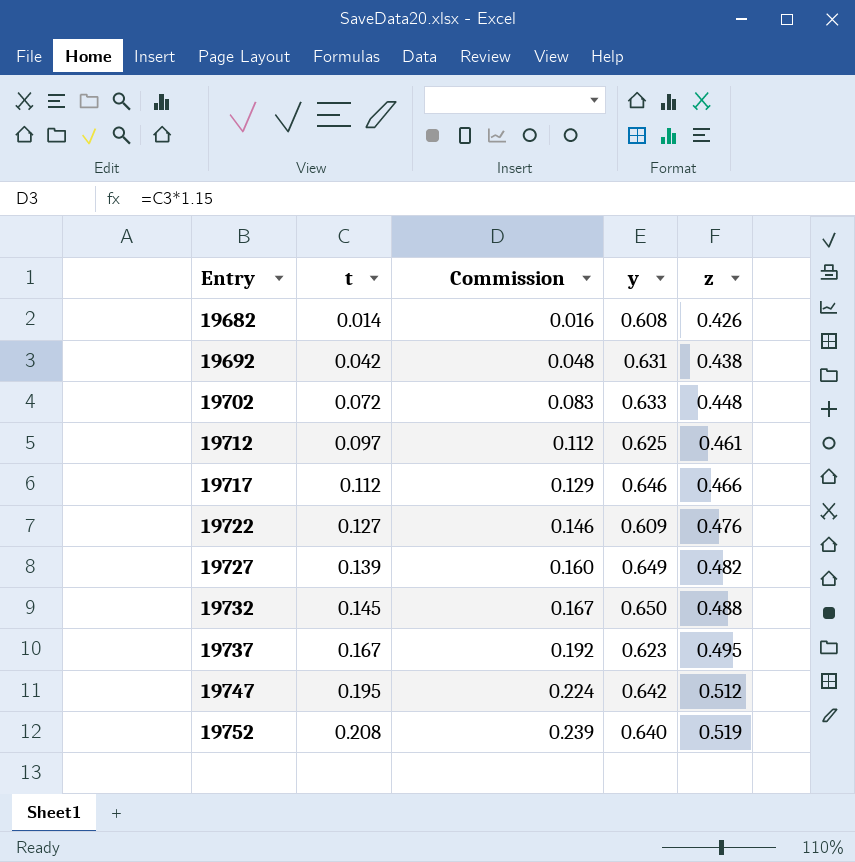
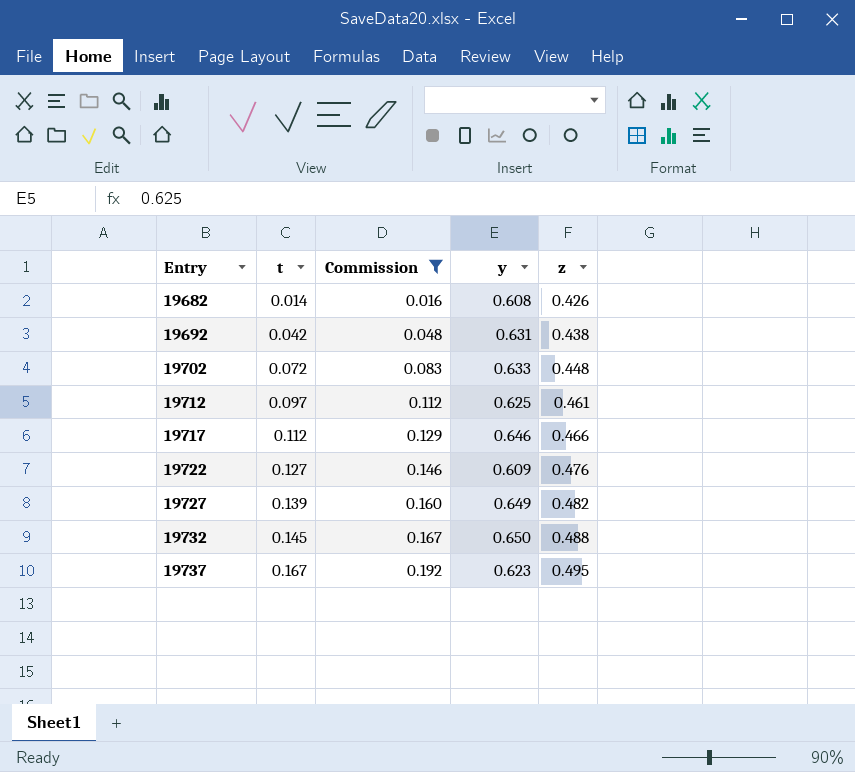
filter: none -> Commission <= 0.192

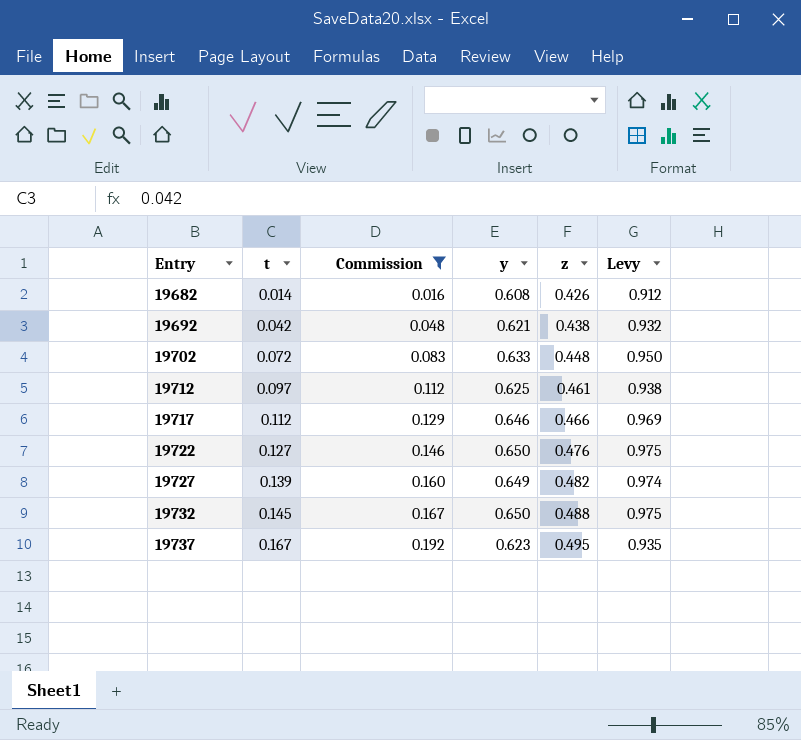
column Levy | formula: none -> [y] * 1.5
19692 | y: 0.631 -> 0.621
19722 | y: 0.609 -> 0.650

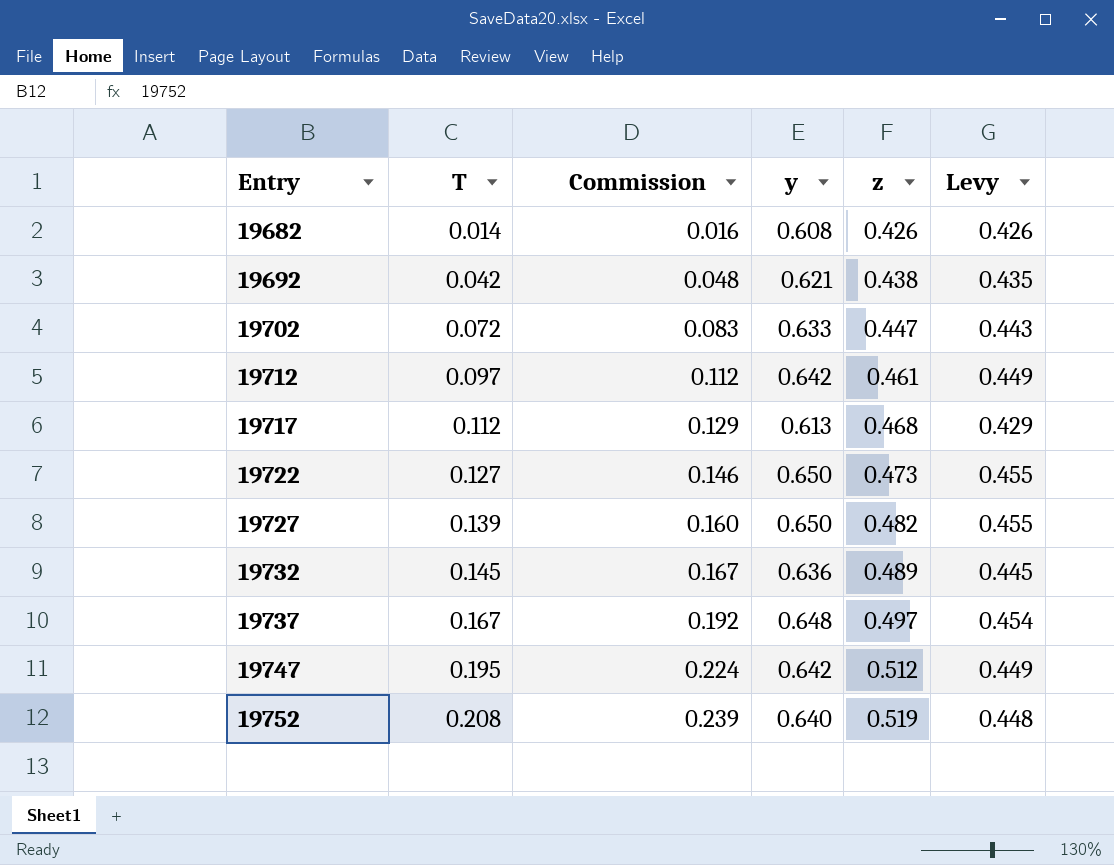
filter: Commission <= 0.192 -> none
column name: t -> T
column Levy | formula: [y] * 1.5 -> [y] * 0.7
19702 | z: 0.448 -> 0.447
19712 | y: 0.625 -> 0.642
19717 | y: 0.646 -> 0.613
19717 | z: 0.466 -> 0.468
19722 | z: 0.476 -> 0.473
19727 | y: 0.649 -> 0.650
19732 | y: 0.650 -> 0.636
19732 | z: 0.488 -> 0.489
19737 | y: 0.623 -> 0.648
19737 | z: 0.495 -> 0.497

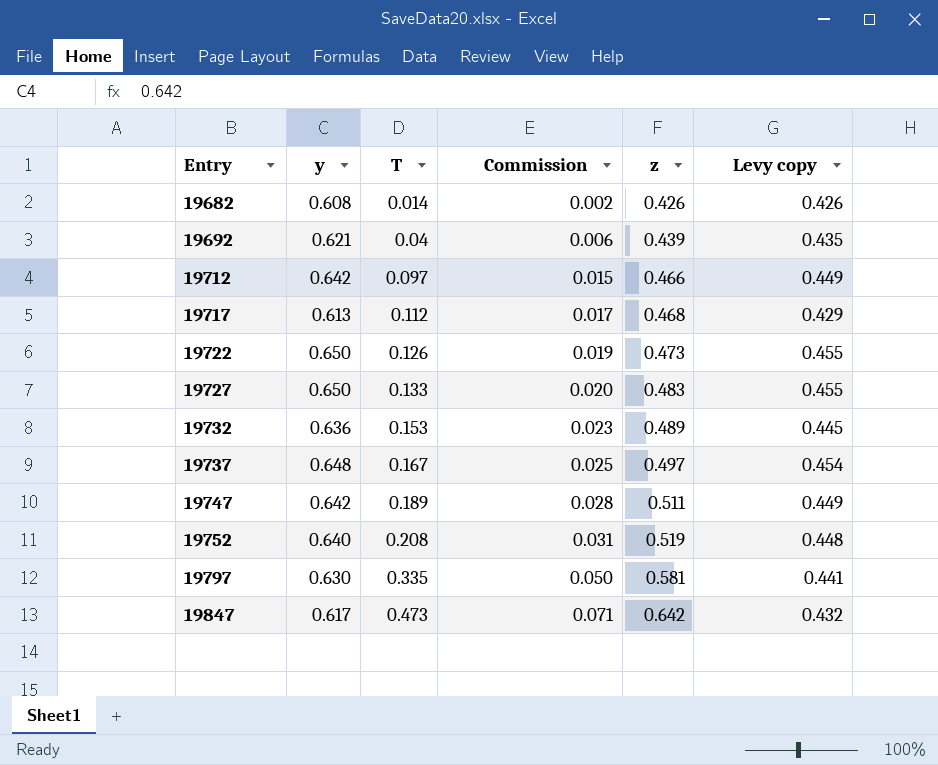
column y | position: 4 -> 2
column Commission | formula: [T] * 1.15 -> [T] * 0.15
column name: Levy -> Levy copy
row 19702: 0.072 | 0.083 | 0.633 | 0.447 | 0.443 -> none
19692 | T: 0.042 -> 0.04
19692 | z: 0.438 -> 0.439
19712 | z: 0.461 -> 0.466
19722 | T: 0.127 -> 0.126
19727 | T: 0.139 -> 0.133
19727 | z: 0.482 -> 0.483
19732 | T: 0.145 -> 0.153
19747 | T: 0.195 -> 0.189
19747 | z: 0.512 -> 0.511
row 19797: none -> 0.630 | 0.335 | 0.050 | 0.581 | 0.441
row 19847: none -> 0.617 | 0.473 | 0.071 | 0.642 | 0.432

